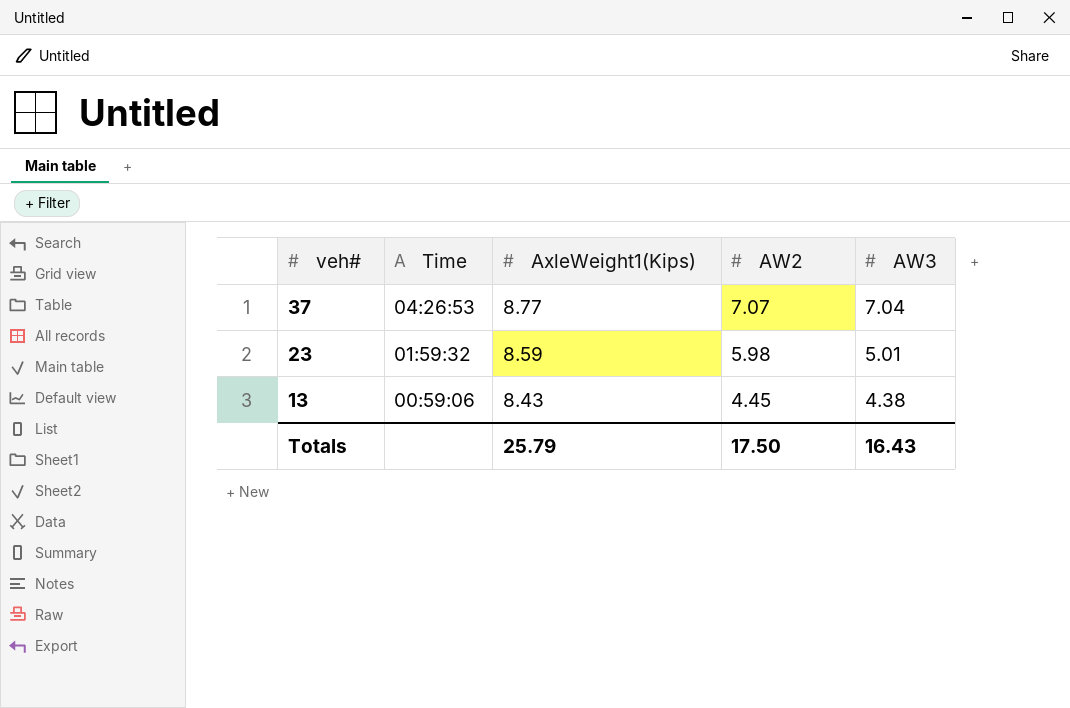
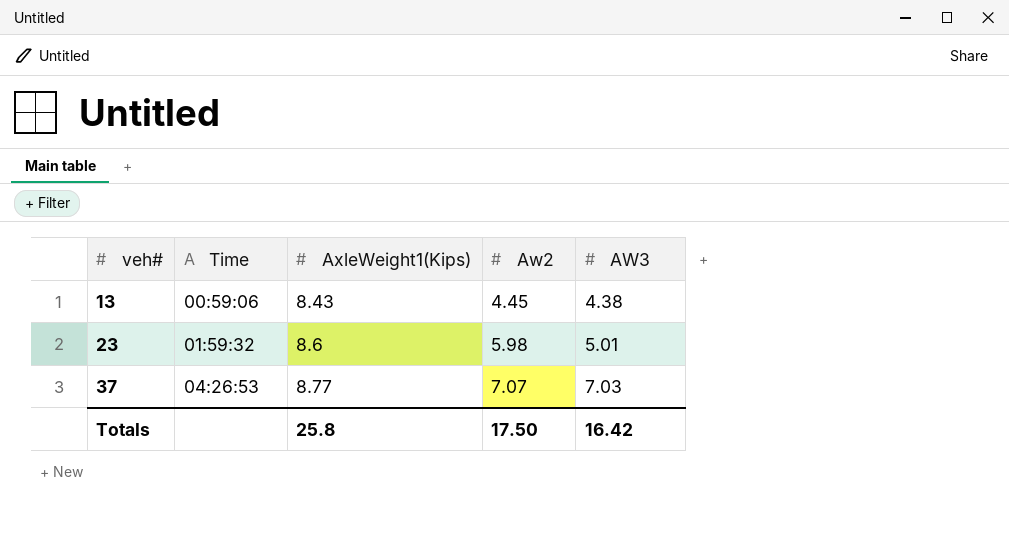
row order: veh# descending -> veh# ascending
column name: AW2 -> Aw2
23 | AxleWeight1(Kips): 8.59 -> 8.6
37 | AW3: 7.04 -> 7.03
Totals | AxleWeight1(Kips): 25.79 -> 25.8
Totals | AW3: 16.43 -> 16.42

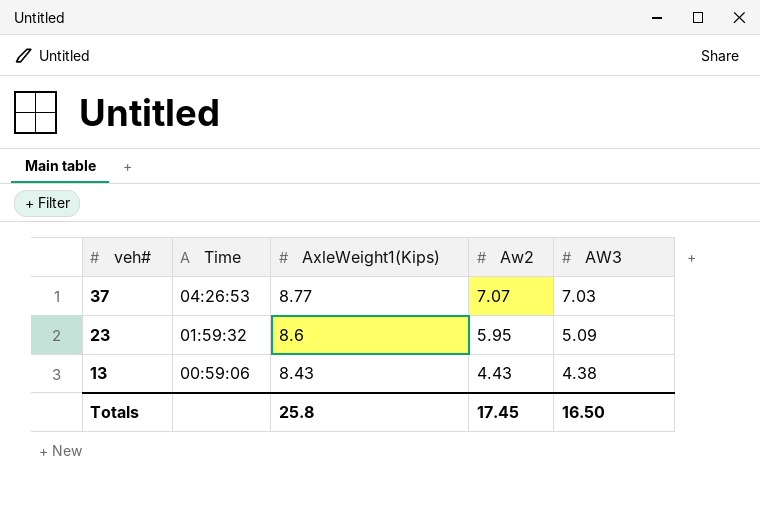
row order: veh# ascending -> veh# descending
23 | Aw2: 5.98 -> 5.95
23 | AW3: 5.01 -> 5.09
13 | Aw2: 4.45 -> 4.43
Totals | Aw2: 17.50 -> 17.45
Totals | AW3: 16.42 -> 16.50

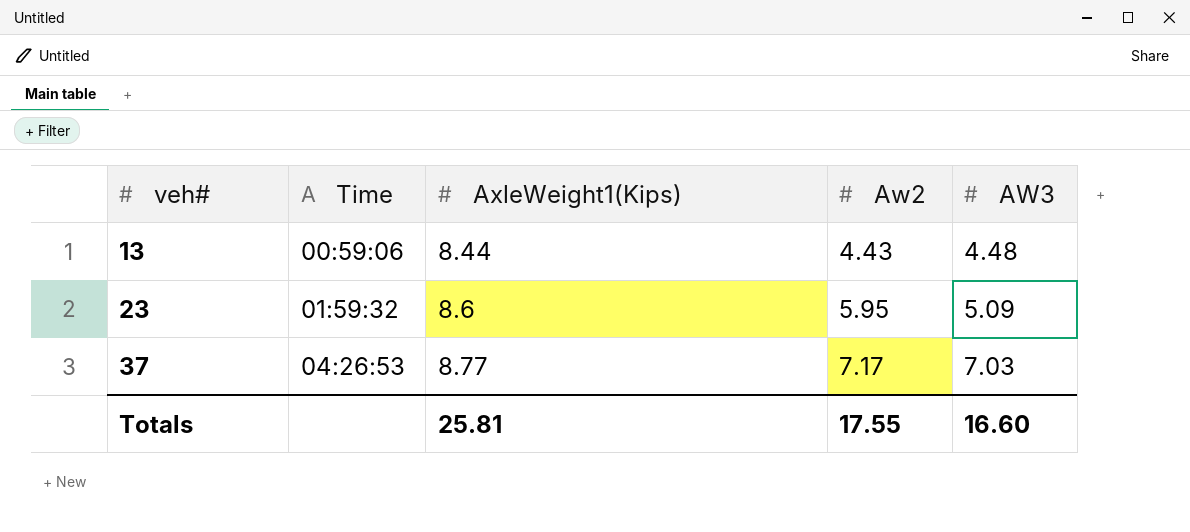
row order: veh# descending -> veh# ascending
13 | AxleWeight1(Kips): 8.43 -> 8.44
13 | AW3: 4.38 -> 4.48
37 | Aw2: 7.07 -> 7.17
Totals | AxleWeight1(Kips): 25.8 -> 25.81
Totals | Aw2: 17.45 -> 17.55
Totals | AW3: 16.50 -> 16.60

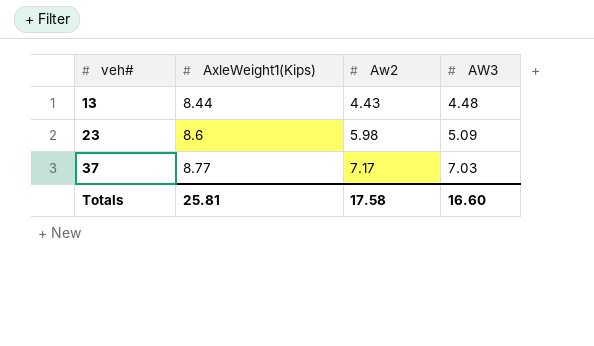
column Time | position: 2 -> none
23 | Aw2: 5.95 -> 5.98
Totals | Aw2: 17.55 -> 17.58

